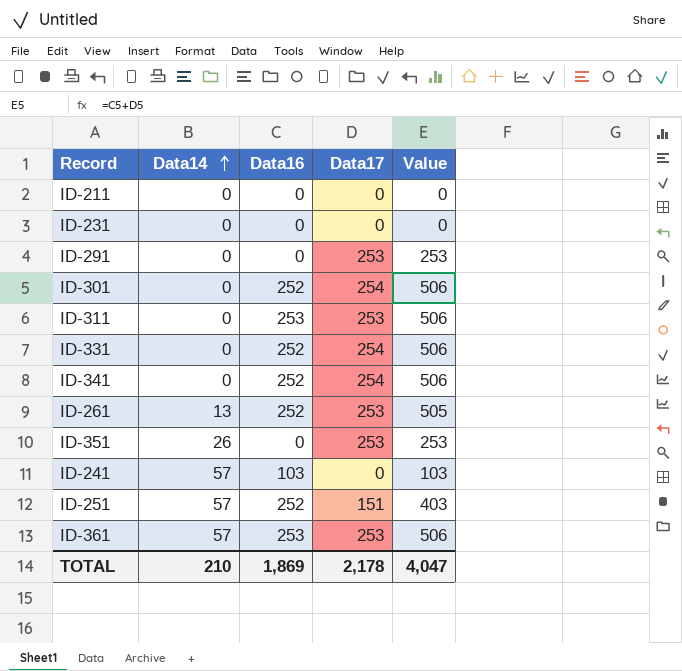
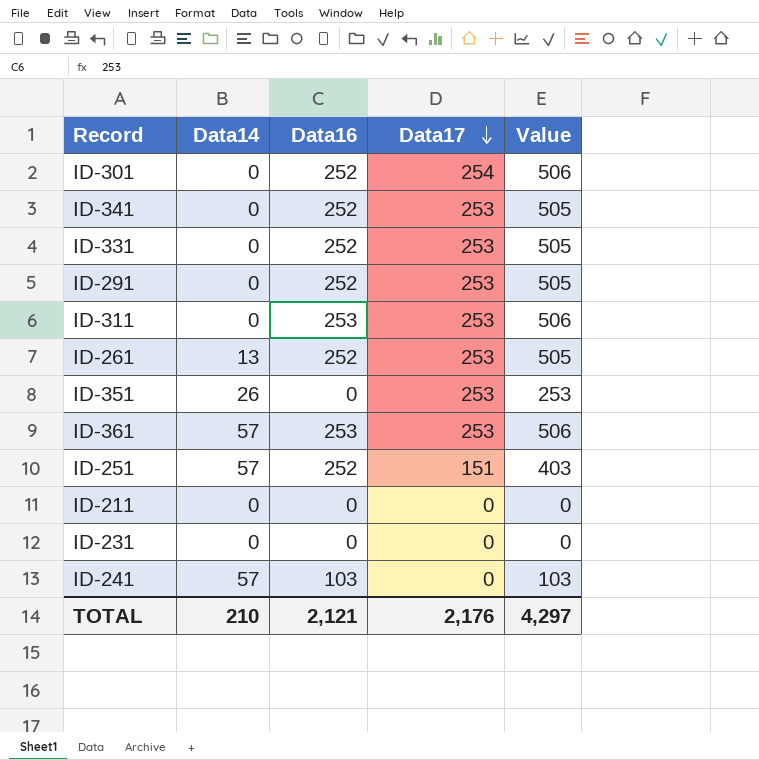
row order: Data14 ascending -> Data17 descending
ID-341 | Data17: 254 -> 253
ID-341 | Value: 506 -> 505
ID-331 | Data17: 254 -> 253
ID-331 | Value: 506 -> 505
ID-291 | Data16: 0 -> 252
ID-291 | Value: 253 -> 505
TOTAL | Data16: 1,869 -> 2,121
TOTAL | Data17: 2,178 -> 2,176
TOTAL | Value: 4,047 -> 4,297

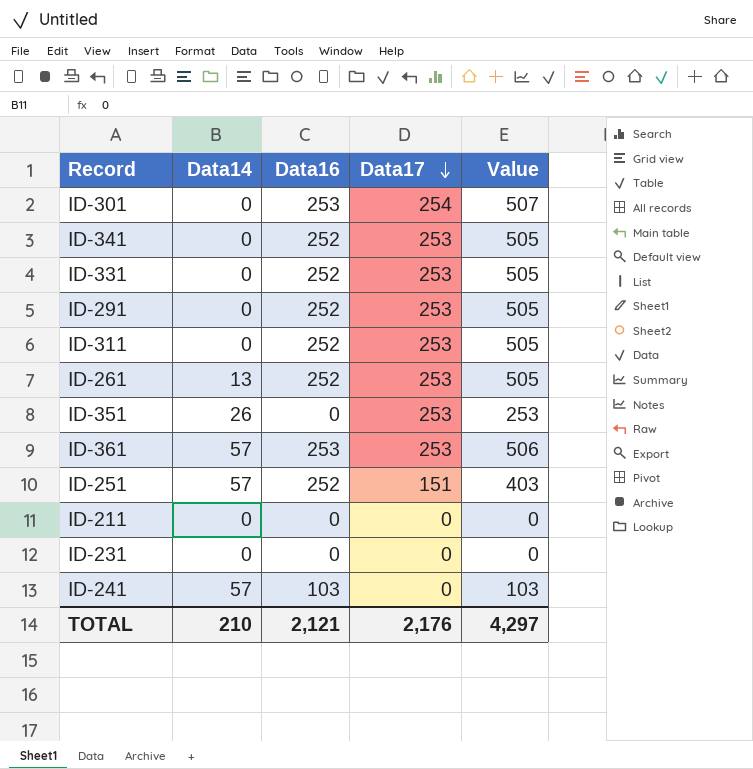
ID-301 | Data16: 252 -> 253
ID-301 | Value: 506 -> 507
ID-311 | Data16: 253 -> 252
ID-311 | Value: 506 -> 505

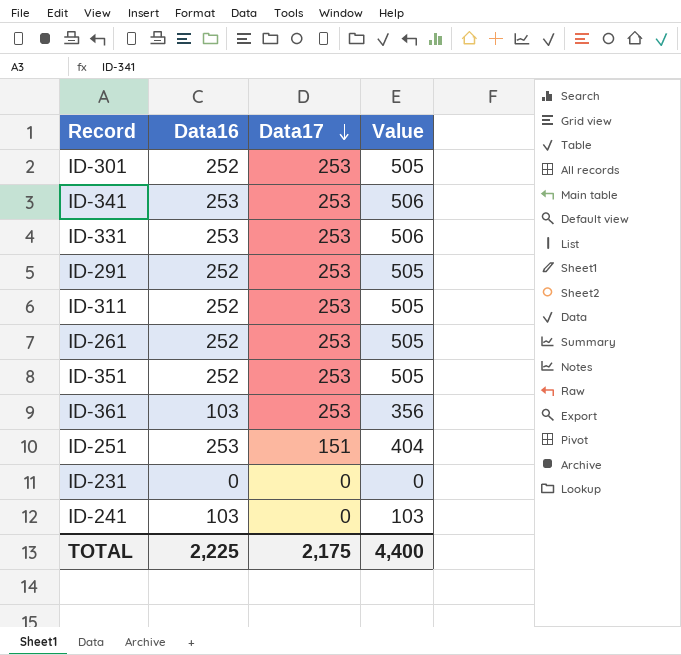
column Data14 | position: 2 -> none
row ID-211: 0 | 0 | 0 | 0 -> none
ID-301 | Data16: 253 -> 252
ID-301 | Data17: 254 -> 253
ID-301 | Value: 507 -> 505
ID-341 | Data16: 252 -> 253
ID-341 | Value: 505 -> 506
ID-331 | Data16: 252 -> 253
ID-331 | Value: 505 -> 506
ID-351 | Data16: 0 -> 252
ID-351 | Value: 253 -> 505
ID-361 | Data16: 253 -> 103
ID-361 | Value: 506 -> 356
ID-251 | Data16: 252 -> 253
ID-251 | Value: 403 -> 404
TOTAL | Data16: 2,121 -> 2,225
TOTAL | Data17: 2,176 -> 2,175
TOTAL | Value: 4,297 -> 4,400

